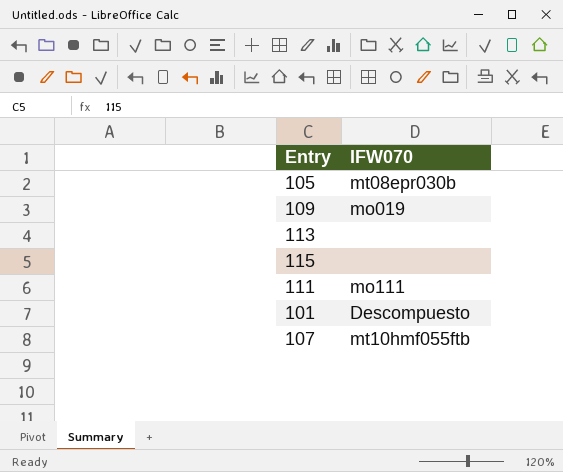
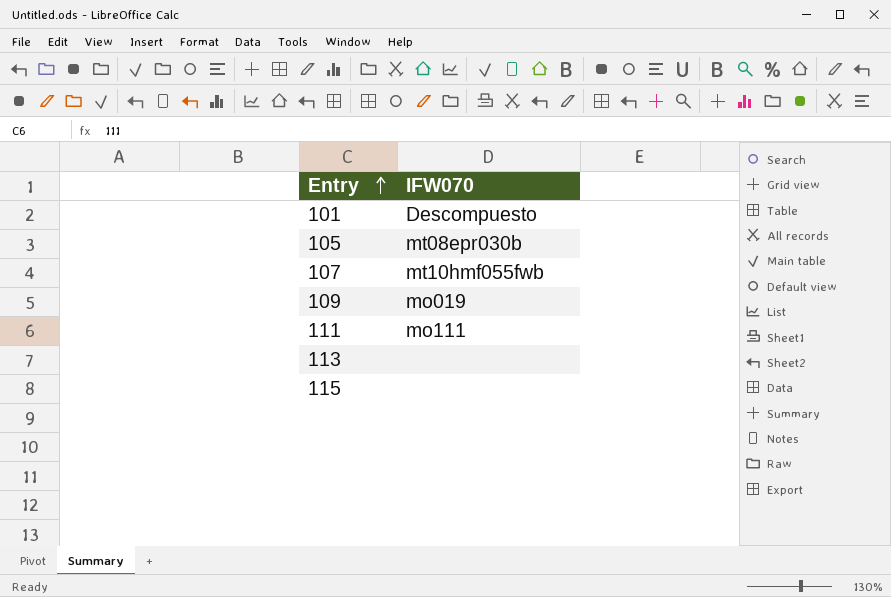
row order: none -> Entry ascending
107 | IFW070: mt10hmf055ftb -> mt10hmf055fwb

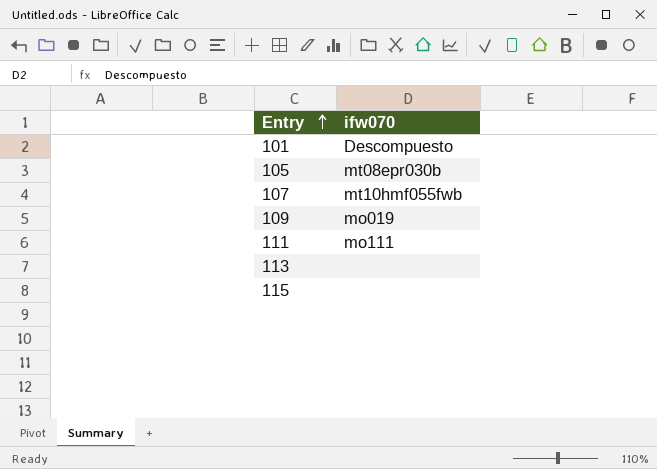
column name: IFW070 -> ifw070

